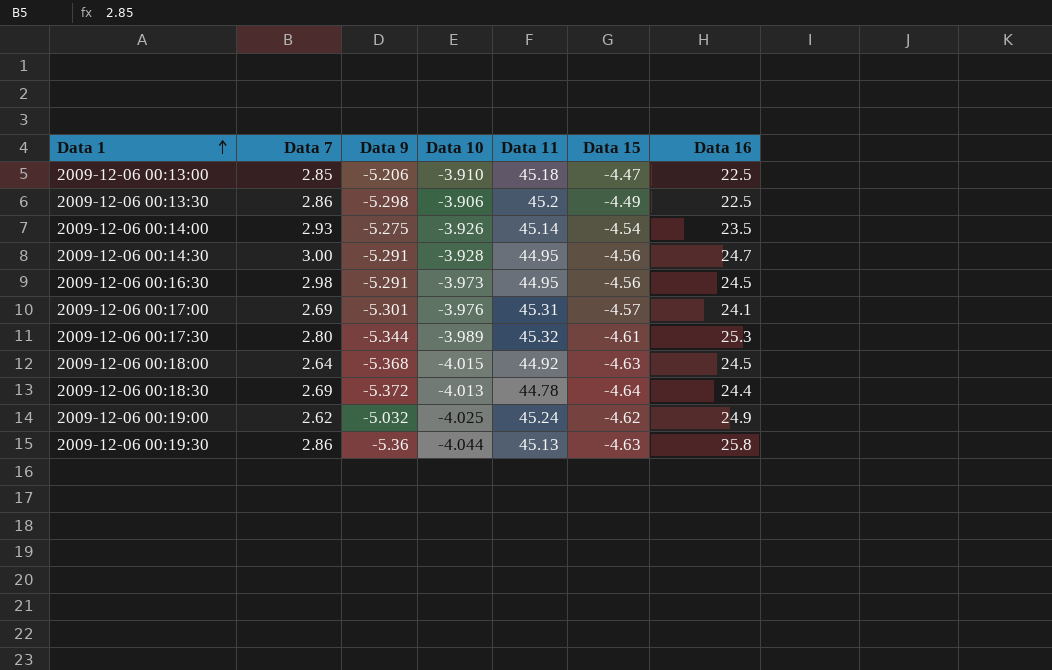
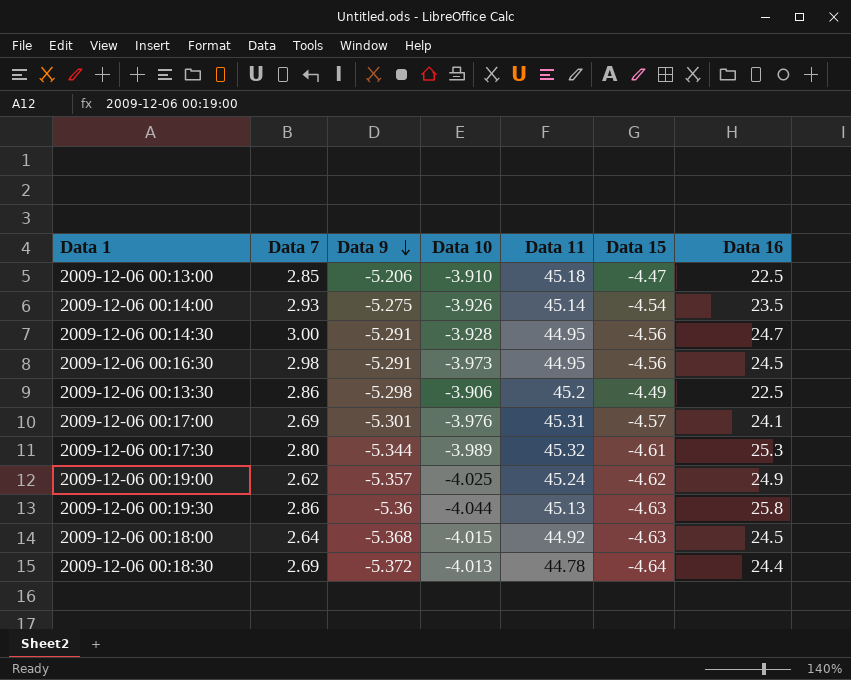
row order: Data 1 ascending -> Data 9 descending
2009-12-06 00:19:00 | Data 9: -5.032 -> -5.357

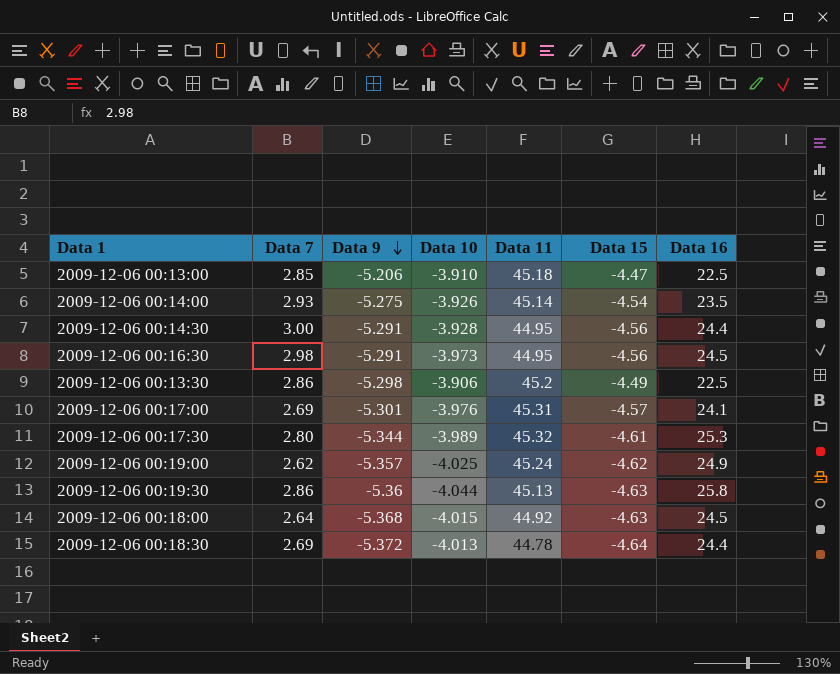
2009-12-06 00:14:30 | Data 16: 24.7 -> 24.4

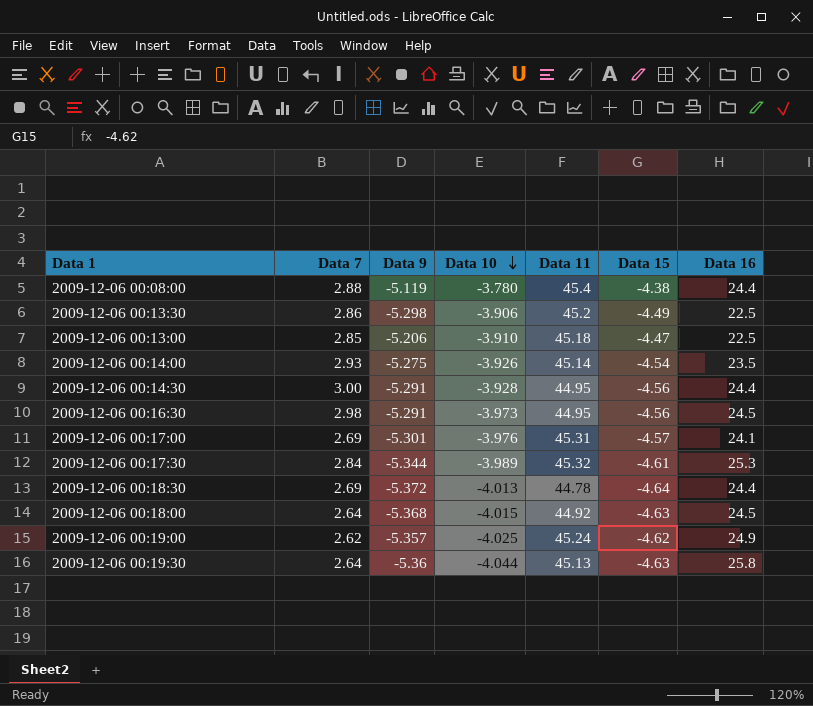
row order: Data 9 descending -> Data 10 descending
row 2009-12-06 00:08:00: none -> 2.88 | -5.119 | -3.780 | 45.4 | -4.38 | 24.4
2009-12-06 00:17:30 | Data 7: 2.80 -> 2.84
2009-12-06 00:19:30 | Data 7: 2.86 -> 2.64

